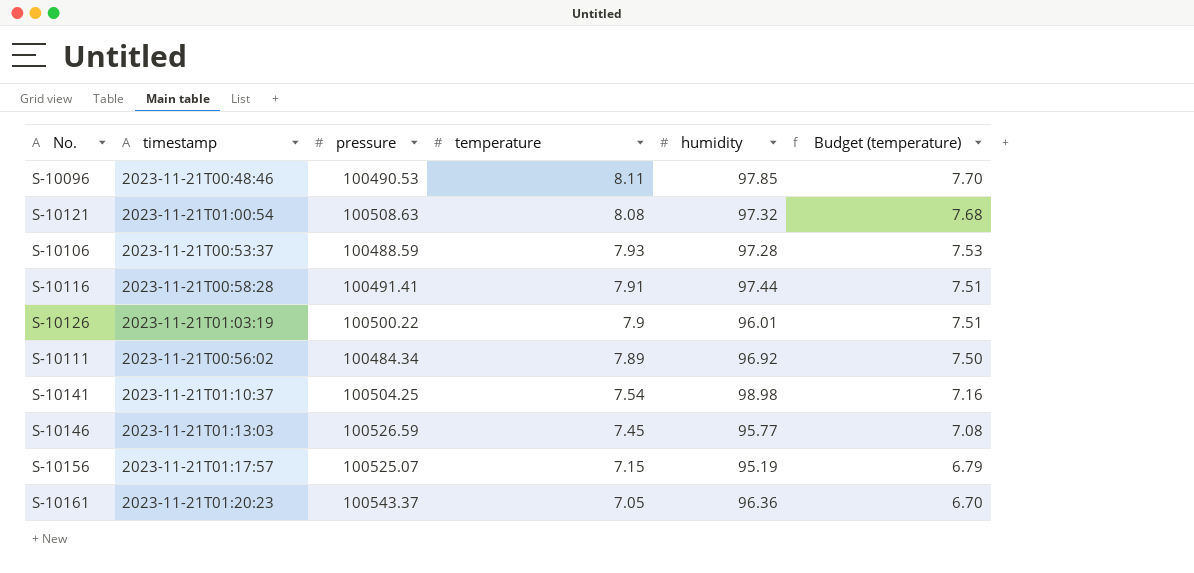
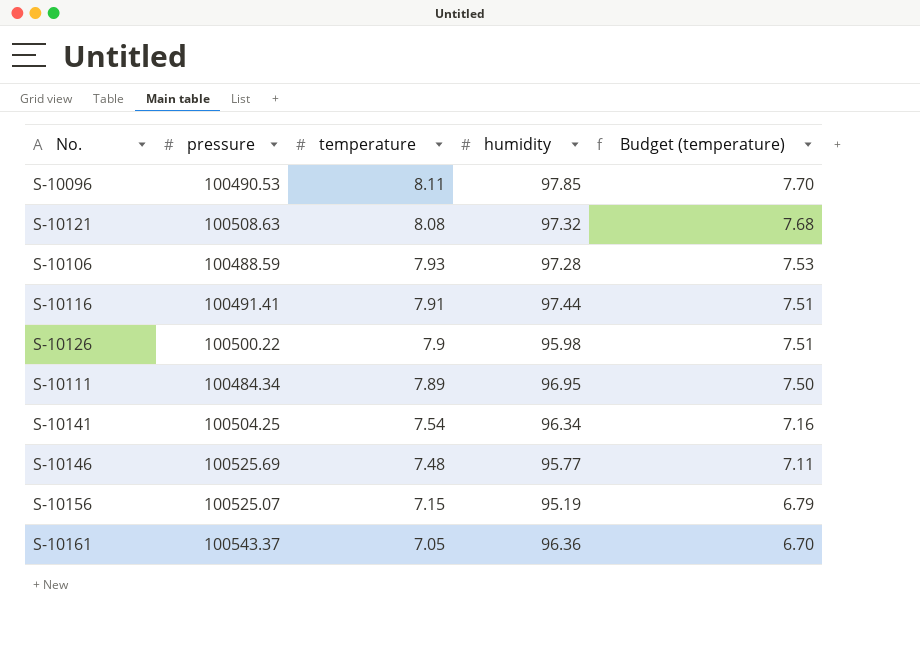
column timestamp | position: 2 -> none
S-10126 | humidity: 96.01 -> 95.98
S-10111 | humidity: 96.92 -> 96.95
S-10141 | humidity: 98.98 -> 96.34
S-10146 | pressure: 100526.59 -> 100525.69
S-10146 | temperature: 7.45 -> 7.48
S-10146 | Budget (temperature): 7.08 -> 7.11

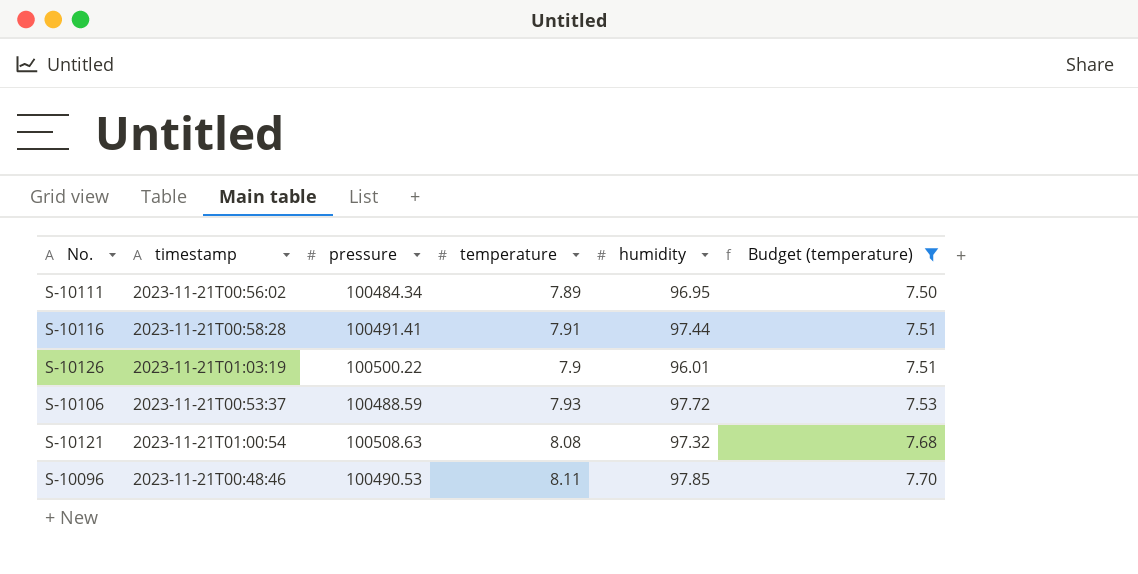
filter: none -> Budget (temperature) >= 7.50
row order: temperature descending -> Budget (temperature) ascending
column timestamp | position: none -> 2
S-10126 | humidity: 95.98 -> 96.01
S-10106 | humidity: 97.28 -> 97.72

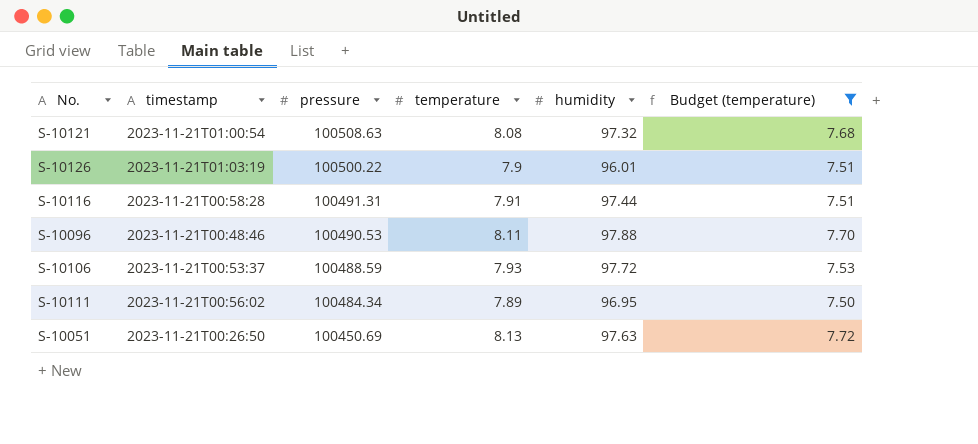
row order: Budget (temperature) ascending -> pressure descending
S-10116 | pressure: 100491.41 -> 100491.31
S-10096 | humidity: 97.85 -> 97.88
row S-10051: none -> 2023-11-21T00:26:50 | 100450.69 | 8.13 | 97.63 | 7.72

